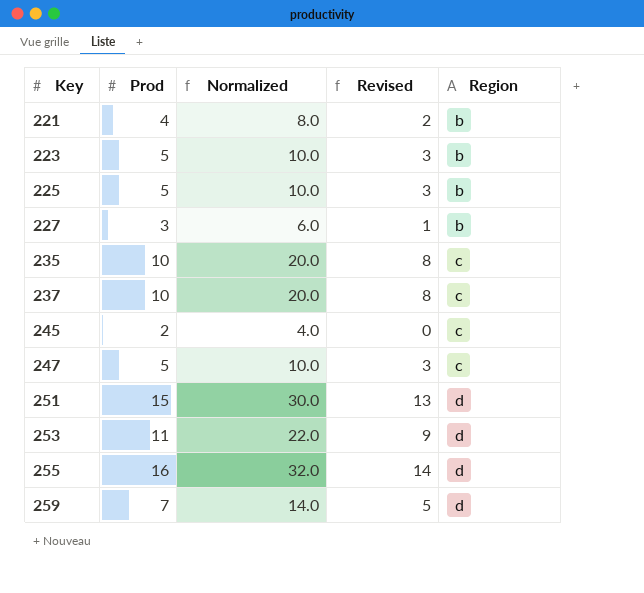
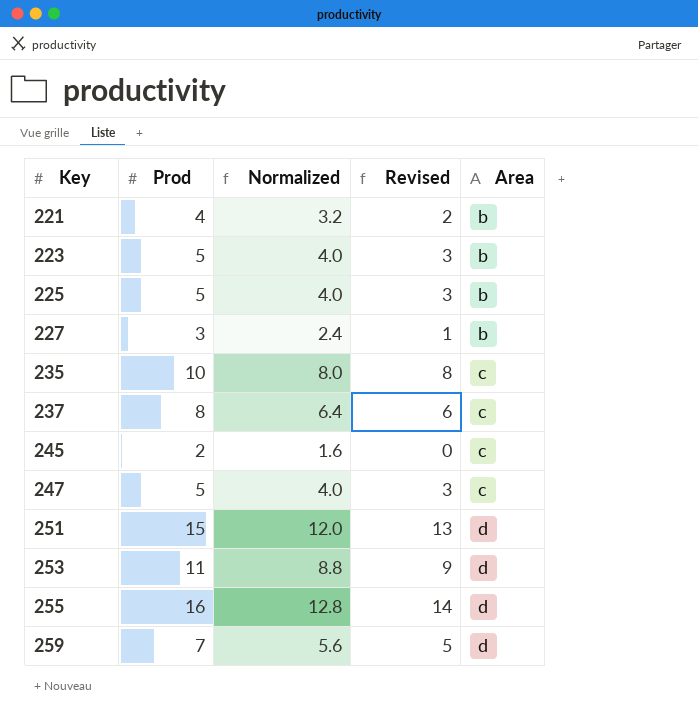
column Normalized | formula: [Prod] * 2 -> [Prod] * 0.8
column name: Region -> Area
237 | Prod: 10 -> 8
237 | Revised: 8 -> 6

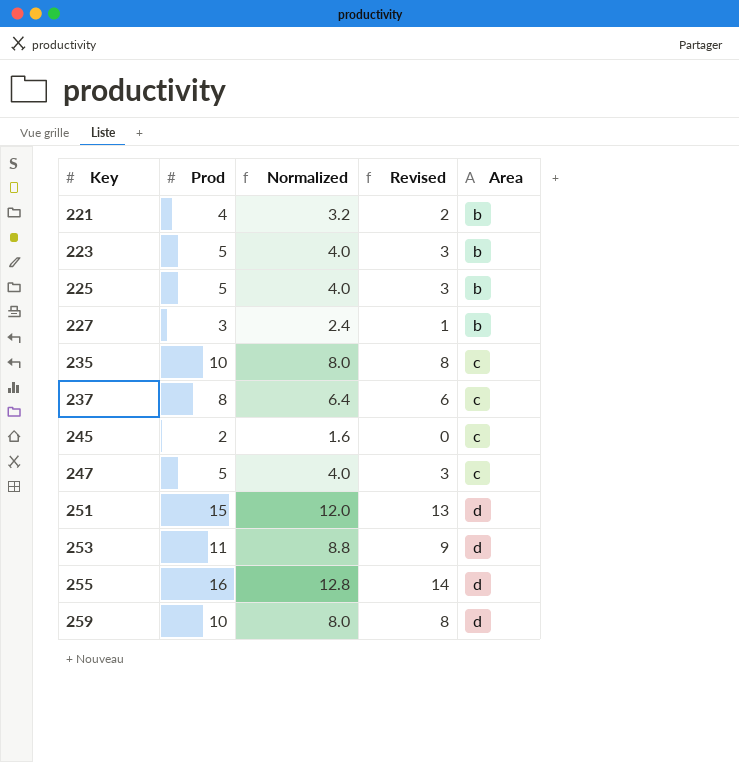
259 | Prod: 7 -> 10
259 | Normalized: 5.6 -> 8.0
259 | Revised: 5 -> 8

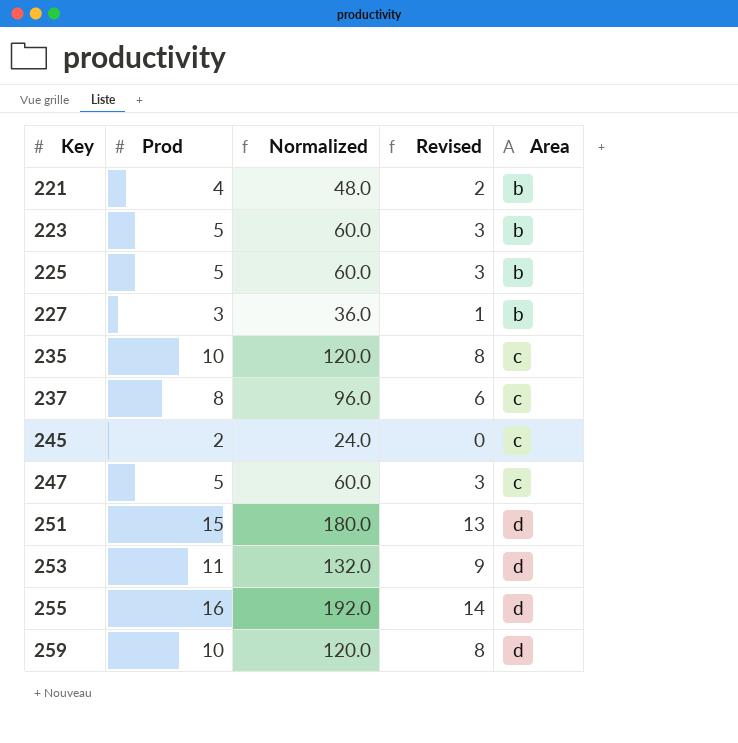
column Normalized | formula: [Prod] * 0.8 -> [Prod] * 12

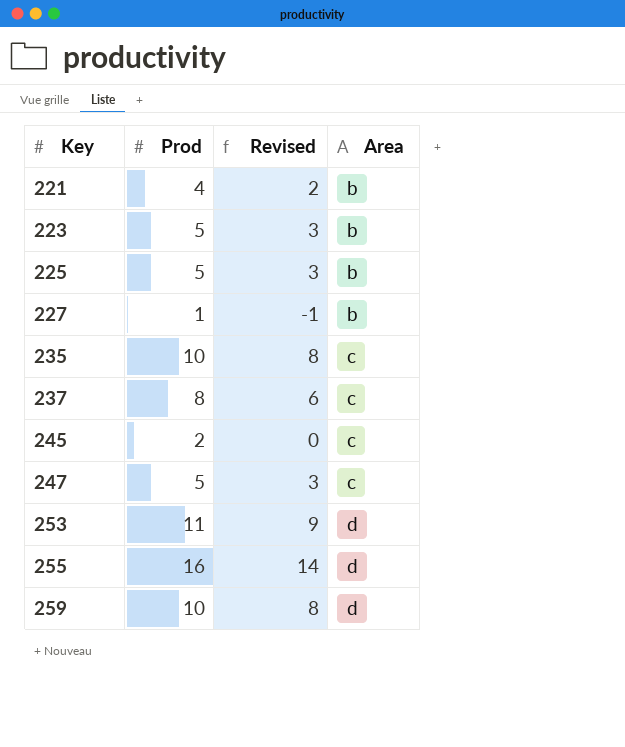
column Normalized | formula: [Prod] * 12 -> none
row 251: 15 | 180.0 | 13 | d -> none
227 | Prod: 3 -> 1
227 | Revised: 1 -> -1

